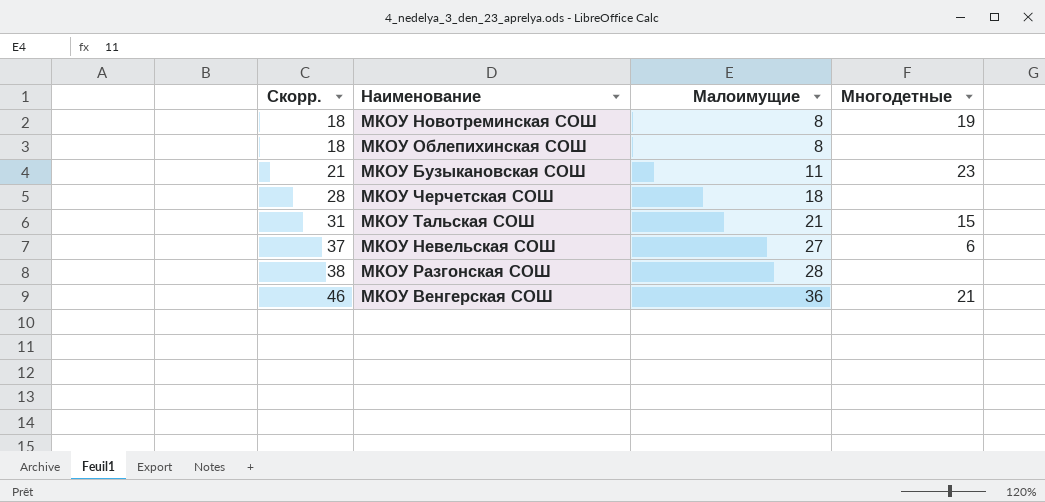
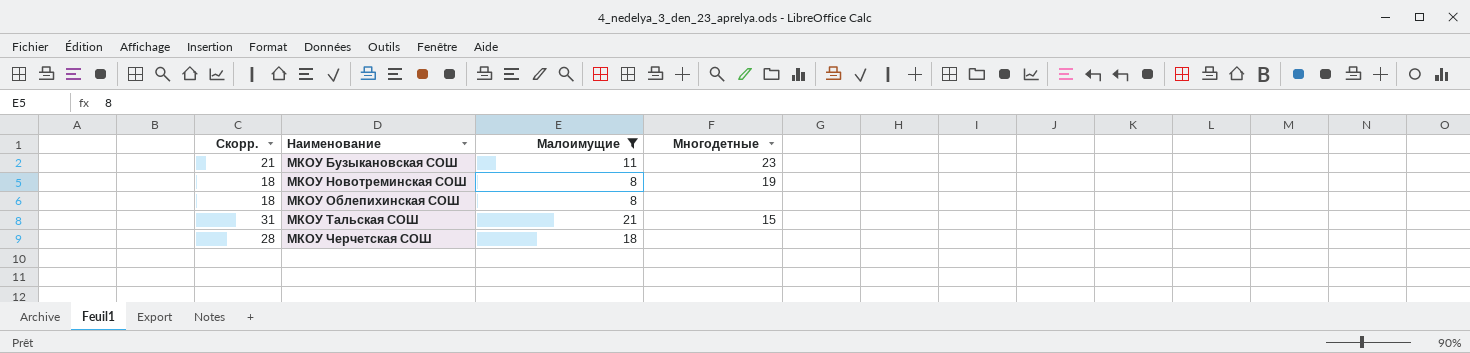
filter: none -> Малоимущие <= 21
row order: Скорр. ascending -> Наименование ascending

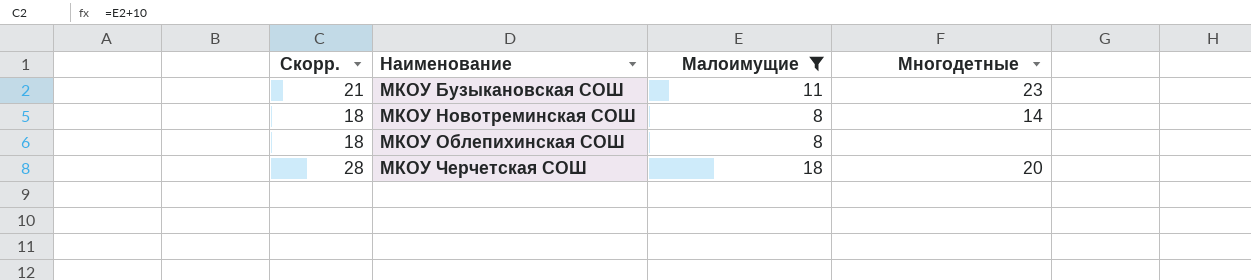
row МКОУ Тальская СОШ: 31 | 21 | 15 -> none
МКОУ Новотреминская СОШ | Многодетные: 19 -> 14
МКОУ Черчетская СОШ | Многодетные: none -> 20

